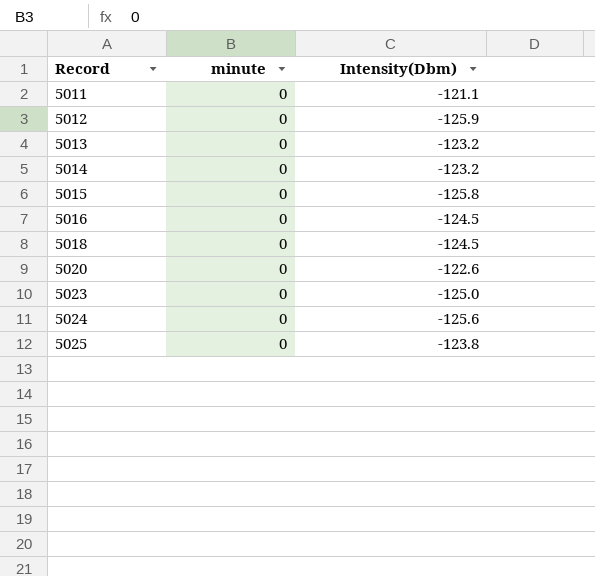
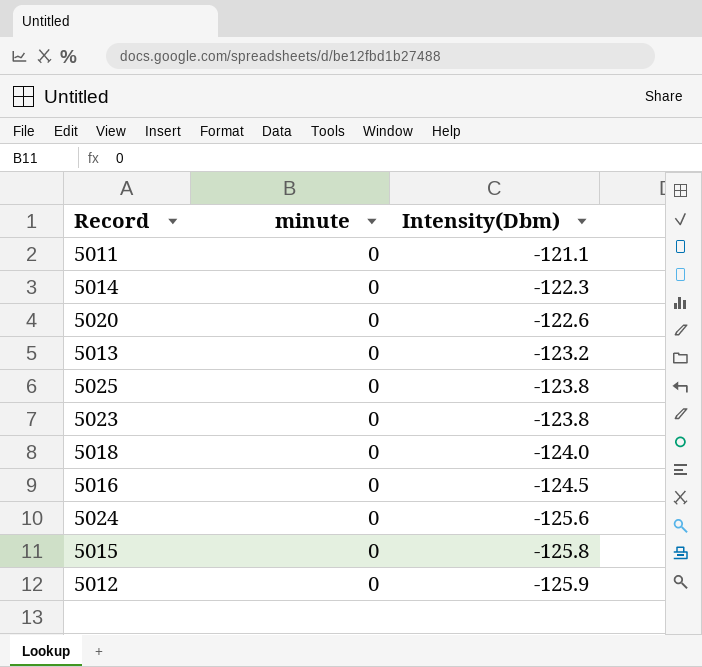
row order: Record ascending -> Intensity(Dbm) descending
5014 | Intensity(Dbm): -123.2 -> -122.3
5023 | Intensity(Dbm): -125.0 -> -123.8
5018 | Intensity(Dbm): -124.5 -> -124.0

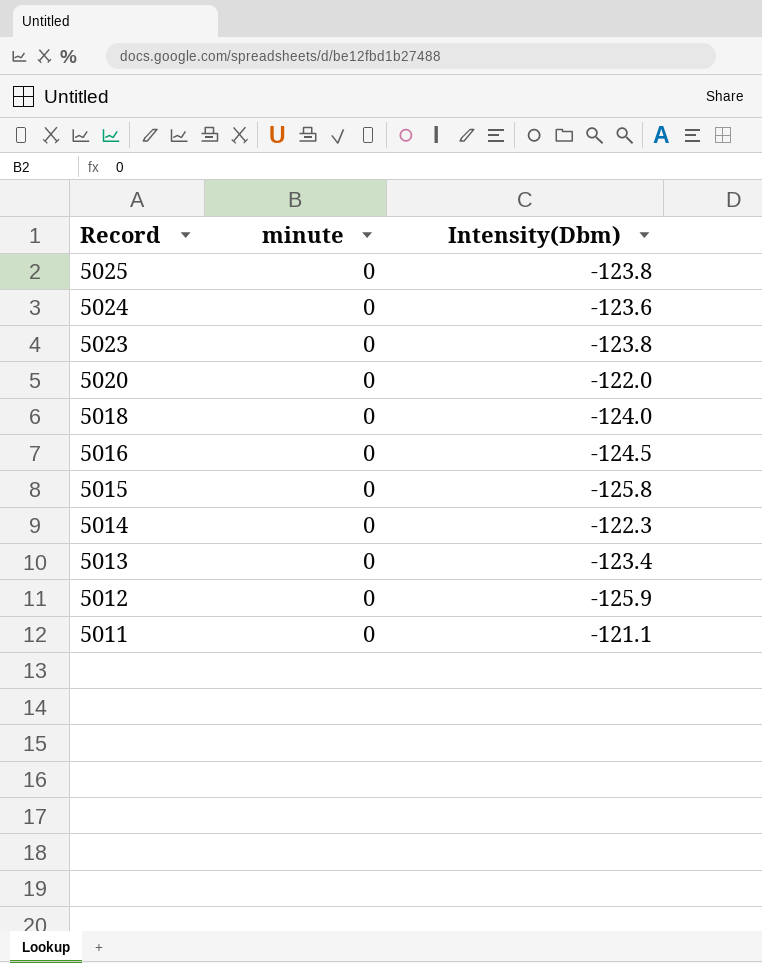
row order: Intensity(Dbm) descending -> Record descending
5024 | Intensity(Dbm): -125.6 -> -123.6
5020 | Intensity(Dbm): -122.6 -> -122.0
5013 | Intensity(Dbm): -123.2 -> -123.4

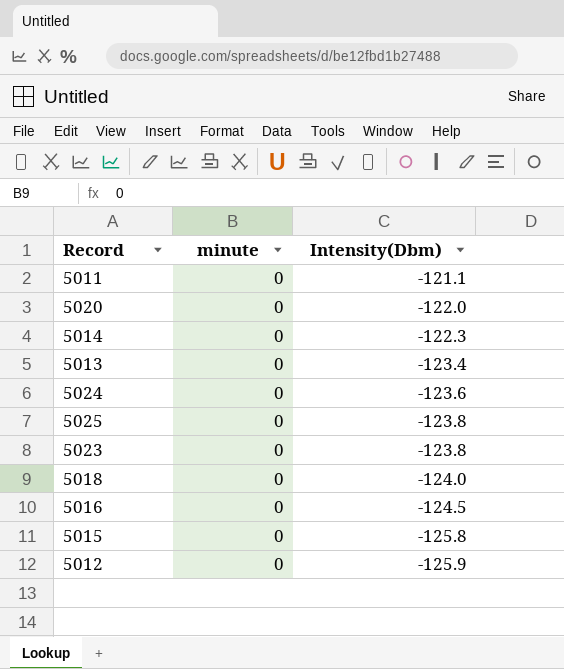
row order: Record descending -> Intensity(Dbm) descending

